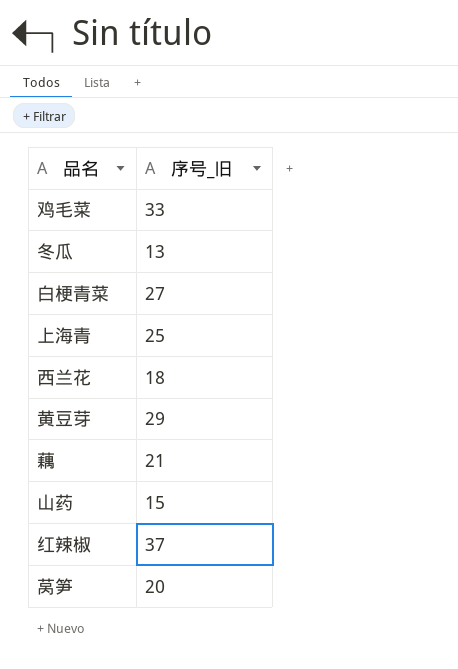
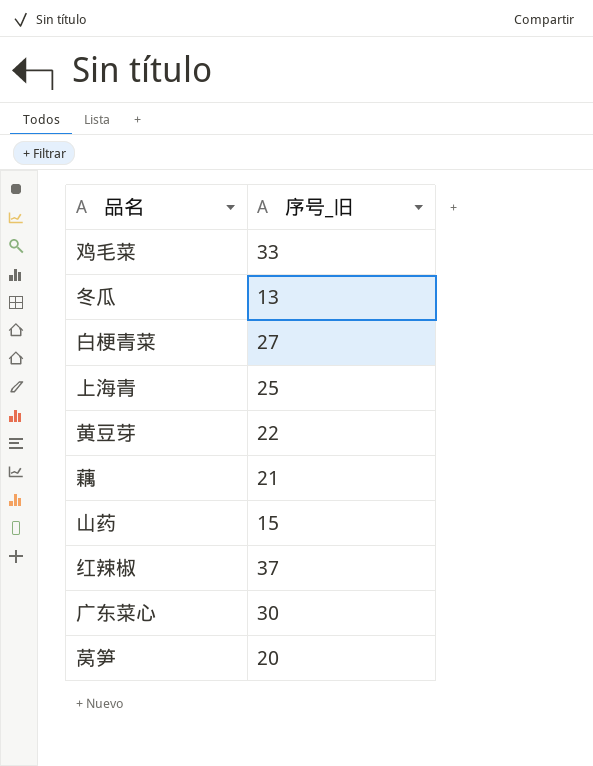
row 西兰花: 18 -> none
黄豆芽 | 序号_旧: 29 -> 22
row 广东菜心: none -> 30

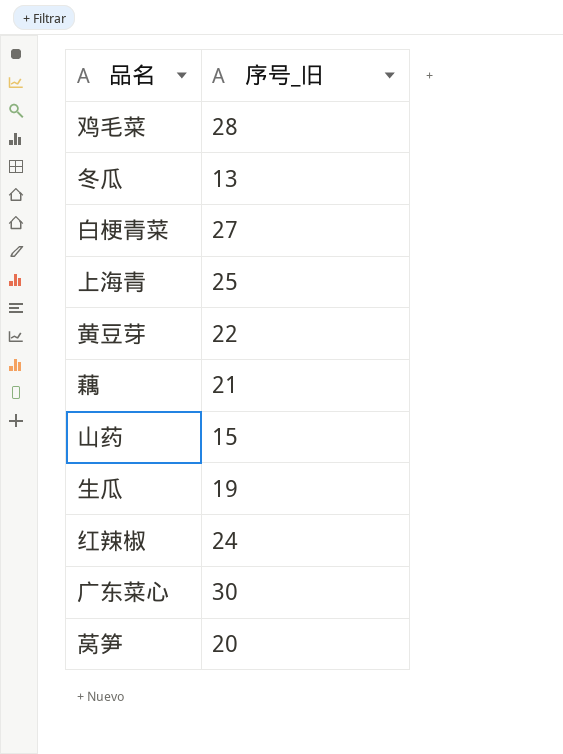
鸡毛菜 | 序号_旧: 33 -> 28
row 生瓜: none -> 19
红辣椒 | 序号_旧: 37 -> 24

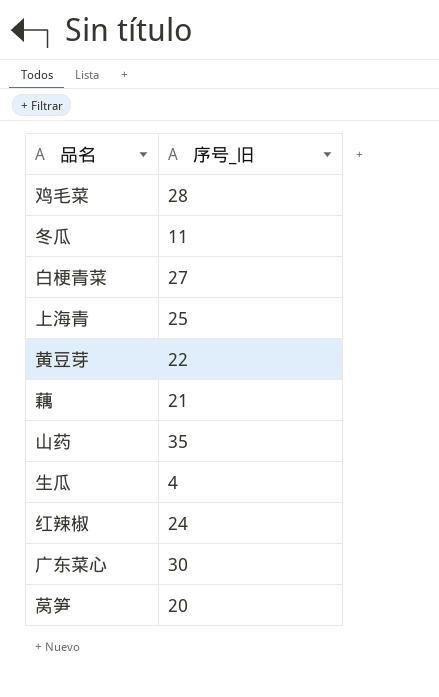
冬瓜 | 序号_旧: 13 -> 11
山药 | 序号_旧: 15 -> 35
生瓜 | 序号_旧: 19 -> 4

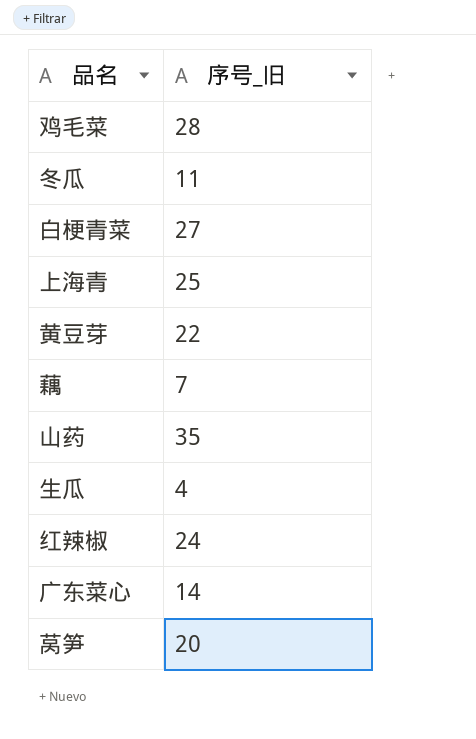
藕 | 序号_旧: 21 -> 7
广东菜心 | 序号_旧: 30 -> 14

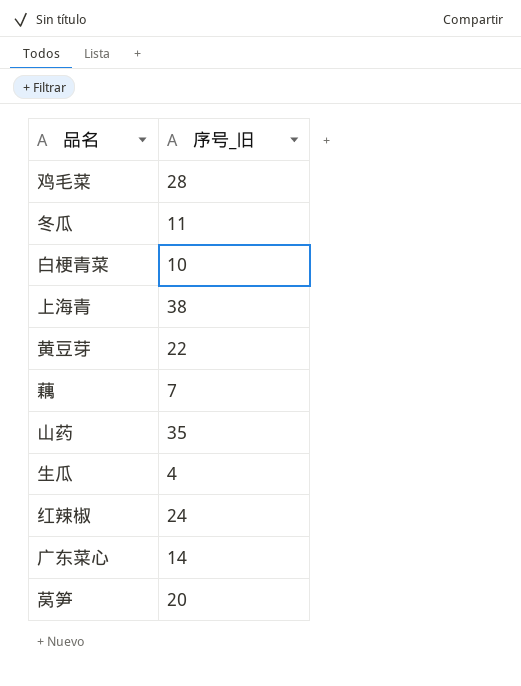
白梗青菜 | 序号_旧: 27 -> 10
上海青 | 序号_旧: 25 -> 38

